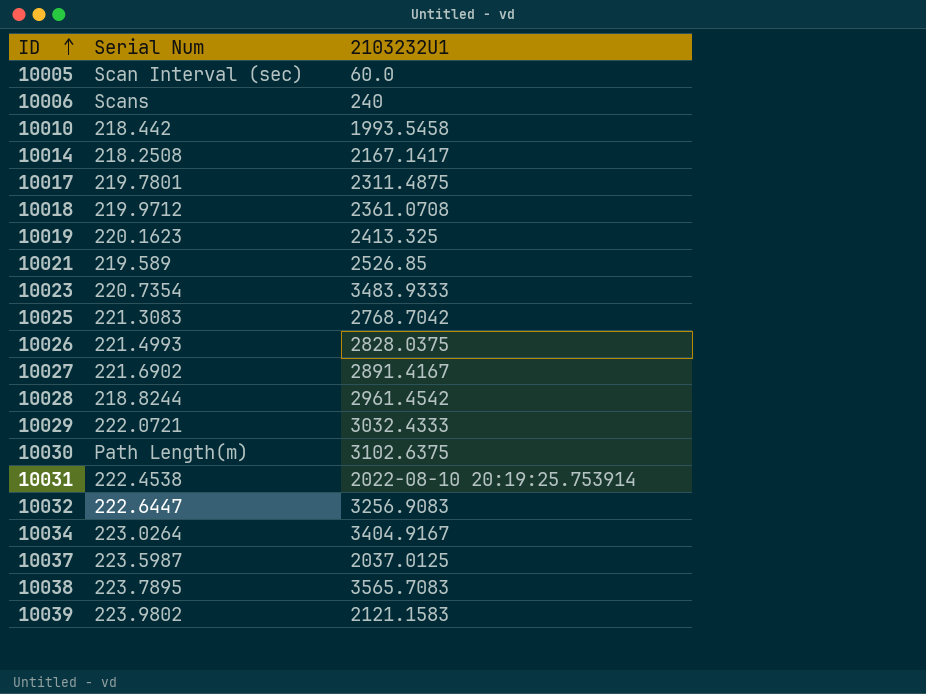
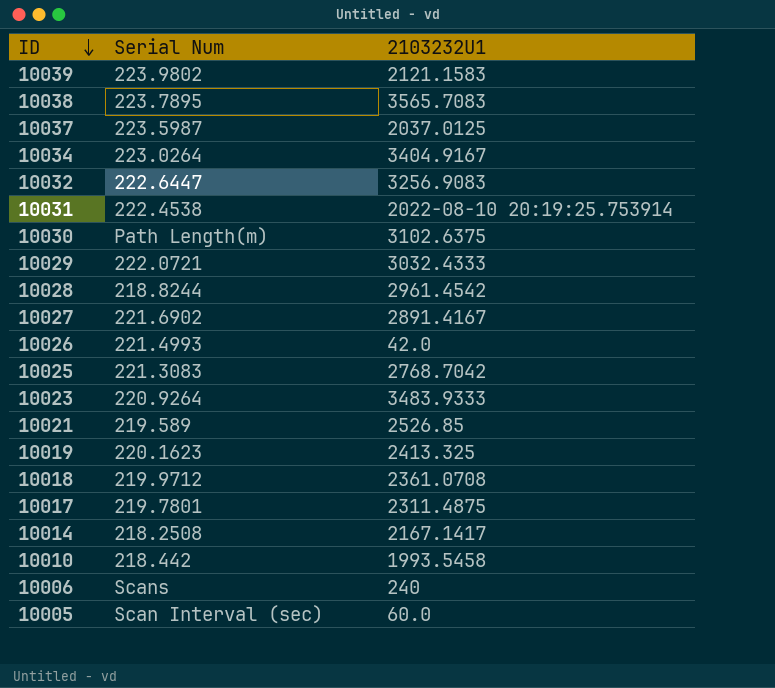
row order: ID ascending -> ID descending
10026 | 2103232U1: 2828.0375 -> 42.0
10023 | Serial Num: 220.7354 -> 220.9264

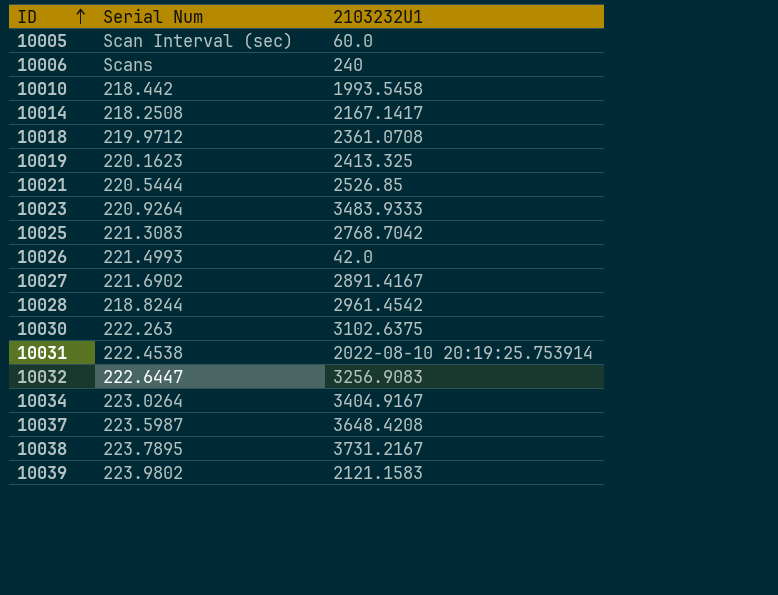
row order: ID descending -> ID ascending
row 10029: 222.0721 | 3032.4333 -> none
row 10017: 219.7801 | 2311.4875 -> none
10021 | Serial Num: 219.589 -> 220.5444
10030 | Serial Num: Path Length(m) -> 222.263
10037 | 2103232U1: 2037.0125 -> 3648.4208
10038 | 2103232U1: 3565.7083 -> 3731.2167

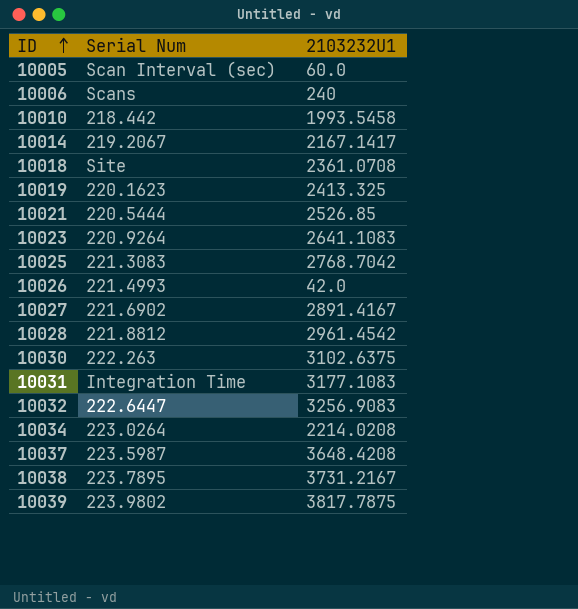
10014 | Serial Num: 218.2508 -> 219.2067
10018 | Serial Num: 219.9712 -> Site
10023 | 2103232U1: 3483.9333 -> 2641.1083
10028 | Serial Num: 218.8244 -> 221.8812
10031 | Serial Num: 222.4538 -> Integration Time
10031 | 2103232U1: 2022-08-10 20:19:25.753914 -> 3177.1083
10034 | 2103232U1: 3404.9167 -> 2214.0208
10039 | 2103232U1: 2121.1583 -> 3817.7875

